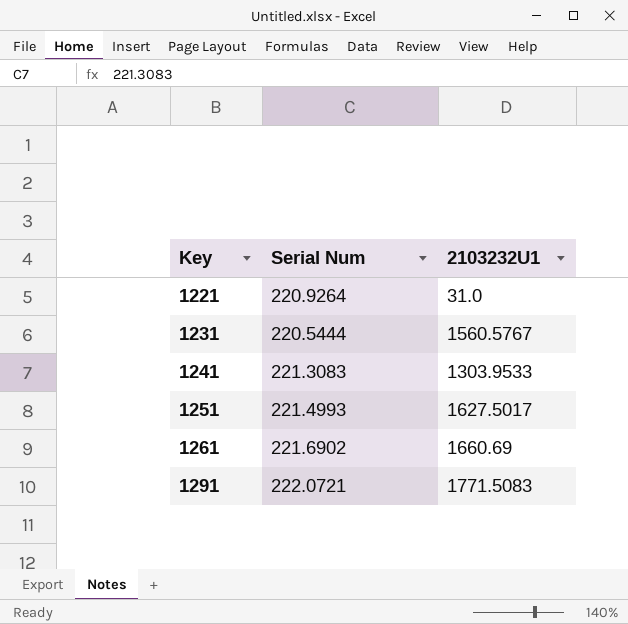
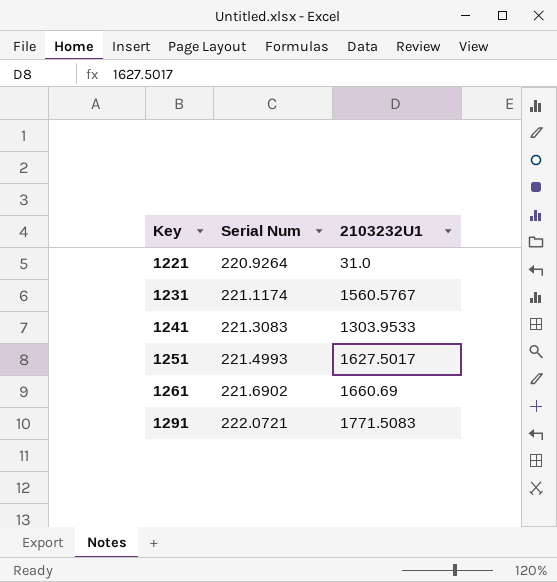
1231 | Serial Num: 220.5444 -> 221.1174

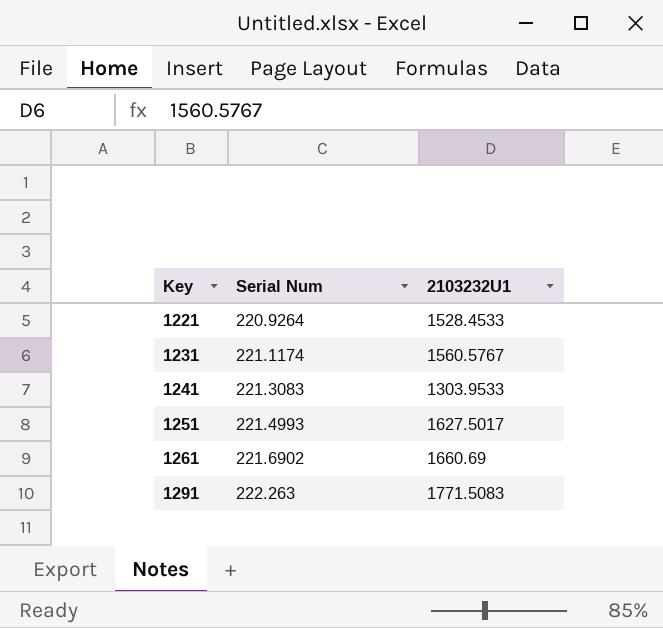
1221 | 2103232U1: 31.0 -> 1528.4533
1291 | Serial Num: 222.0721 -> 222.263

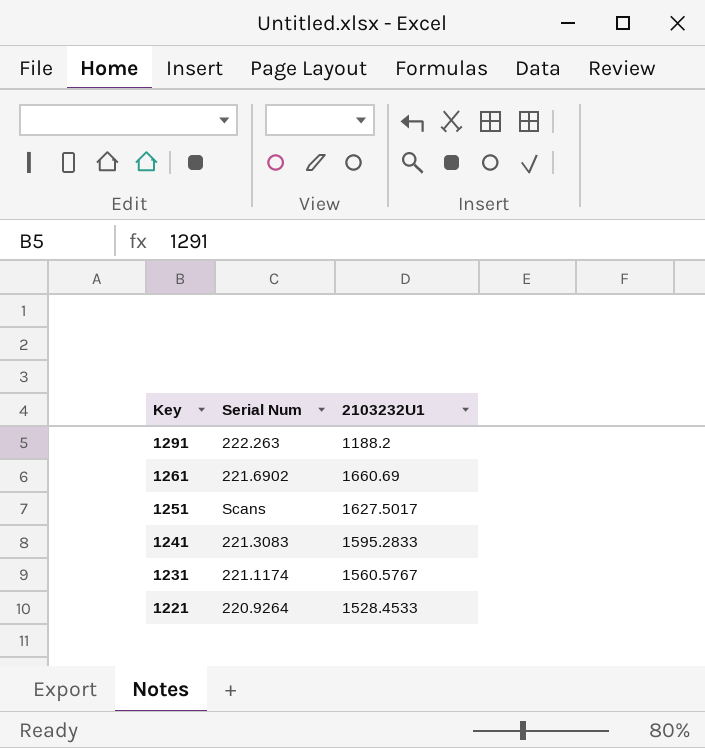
row order: Key ascending -> Key descending
1291 | 2103232U1: 1771.5083 -> 1188.2
1251 | Serial Num: 221.4993 -> Scans
1241 | 2103232U1: 1303.9533 -> 1595.2833

